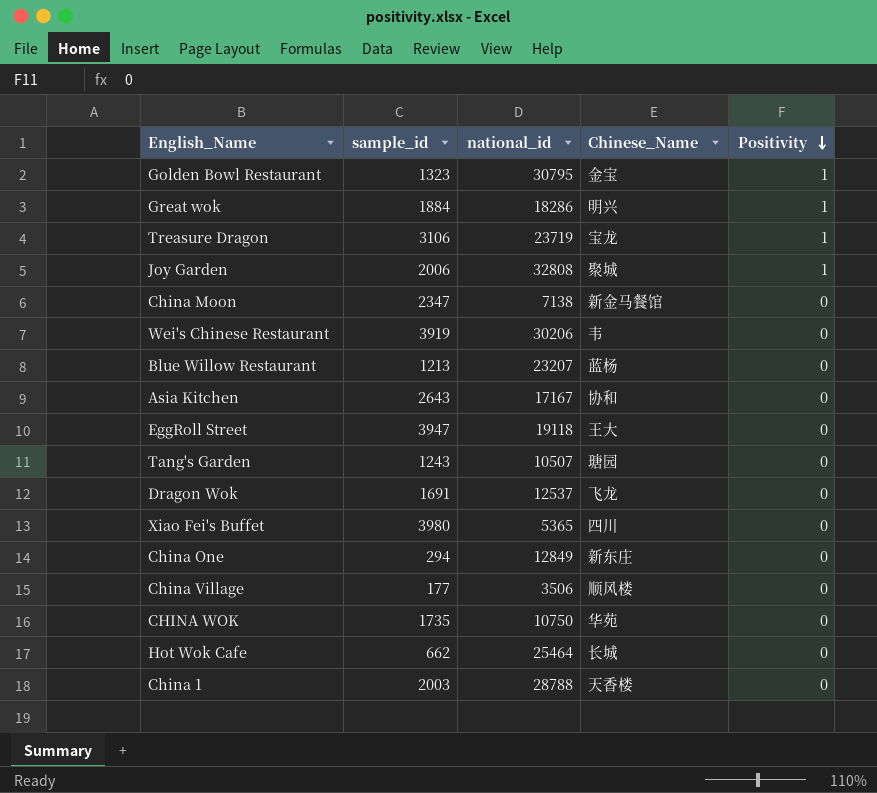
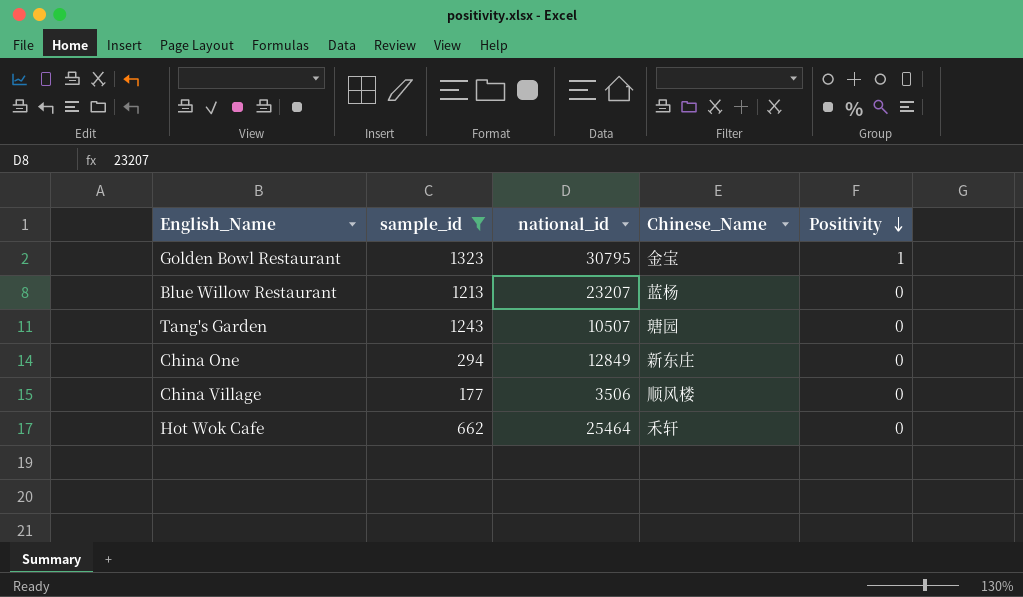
filter: none -> sample_id <= 1323
Hot Wok Cafe | Chinese_Name: 长城 -> 禾轩

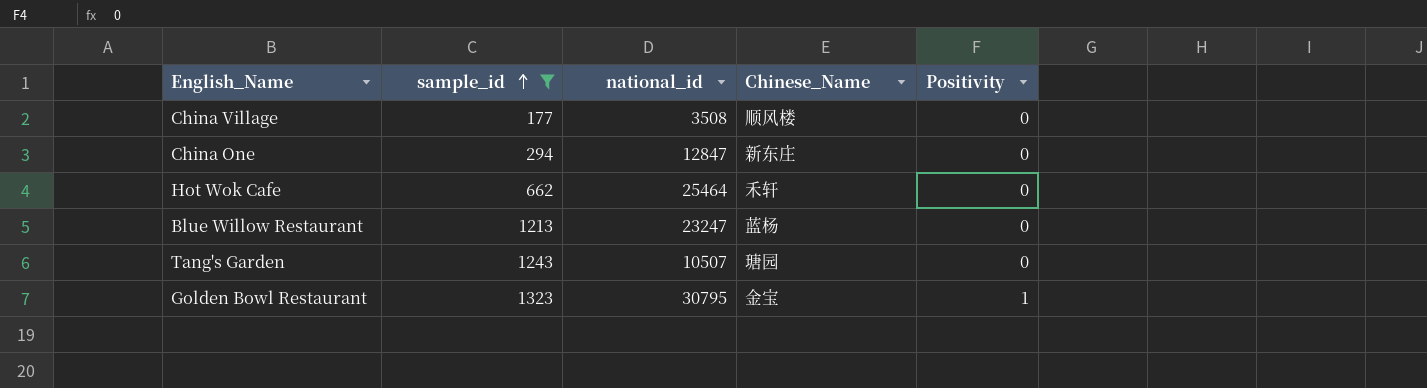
row order: Positivity descending -> sample_id ascending
China Village | national_id: 3506 -> 3508
China One | national_id: 12849 -> 12847
Blue Willow Restaurant | national_id: 23207 -> 23247

